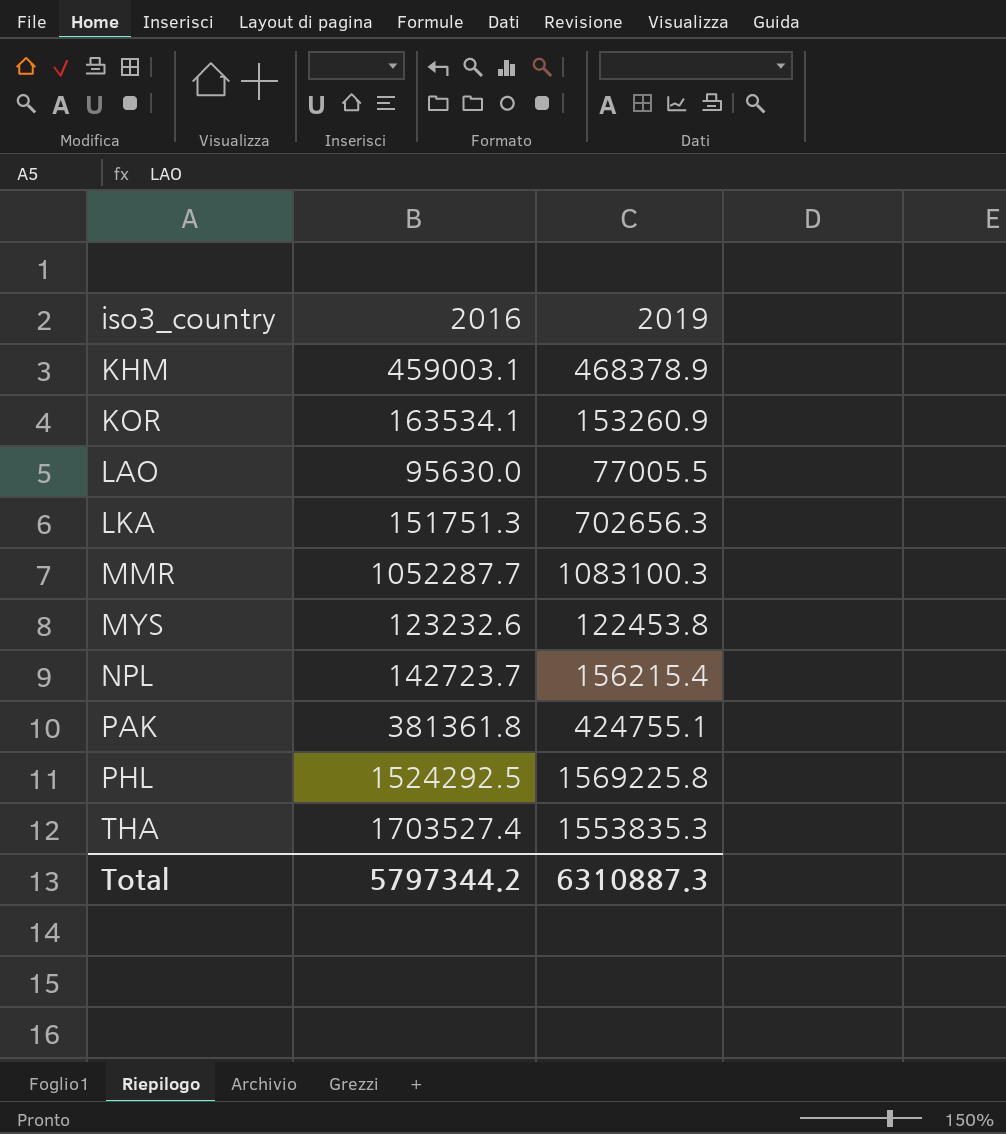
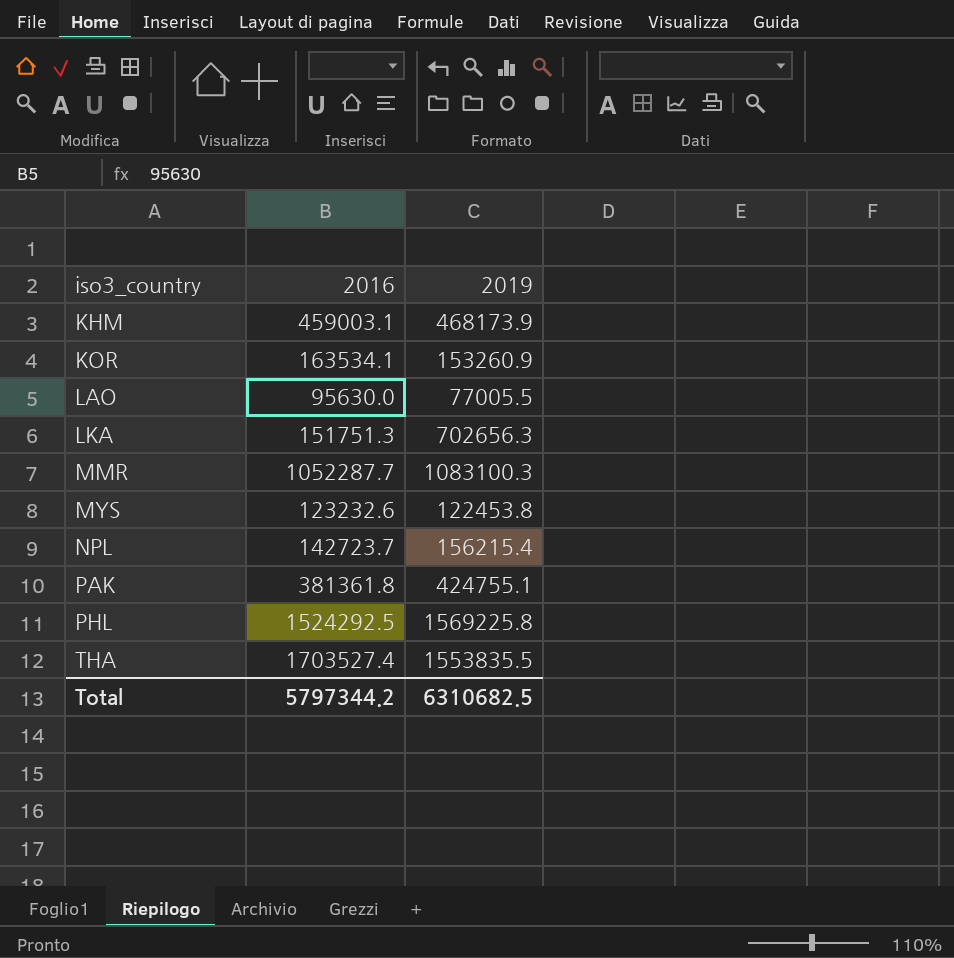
KHM | 2019: 468378.9 -> 468173.9
THA | 2019: 1553835.3 -> 1553835.5
Total | 2019: 6310887.3 -> 6310682.5

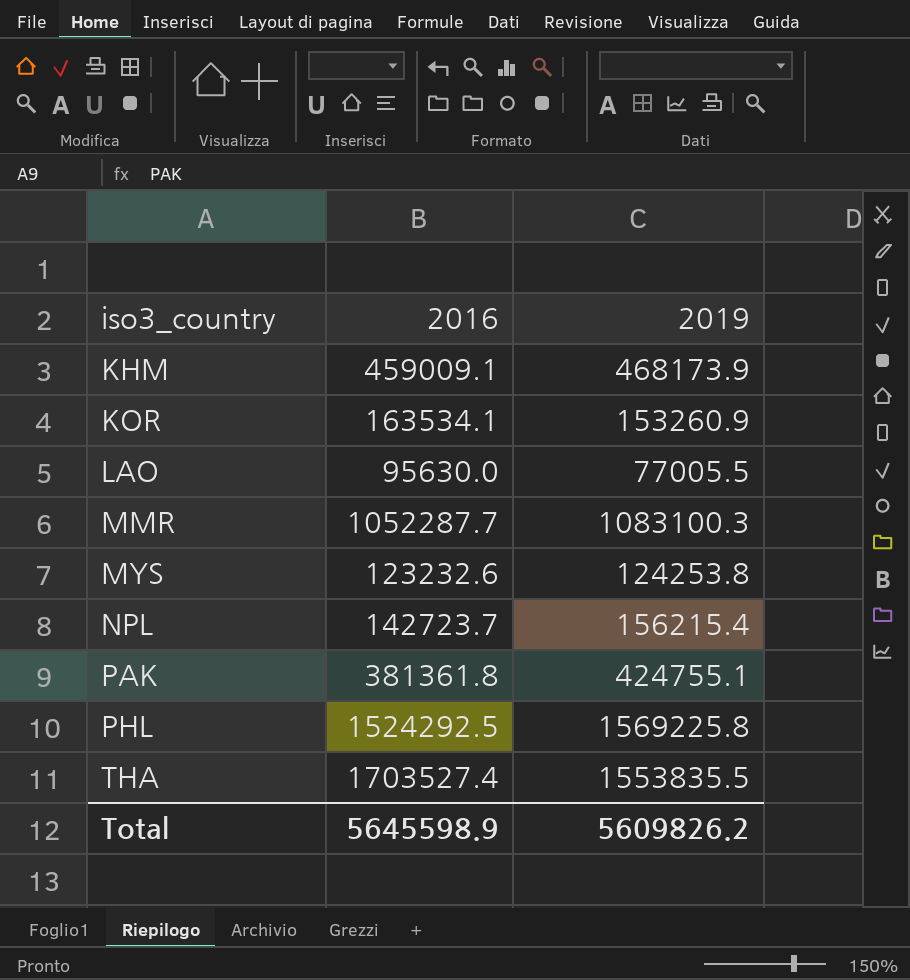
row LKA: 151751.3 | 702656.3 -> none
KHM | 2016: 459003.1 -> 459009.1
MYS | 2019: 122453.8 -> 124253.8
Total | 2016: 5797344.2 -> 5645598.9
Total | 2019: 6310682.5 -> 5609826.2

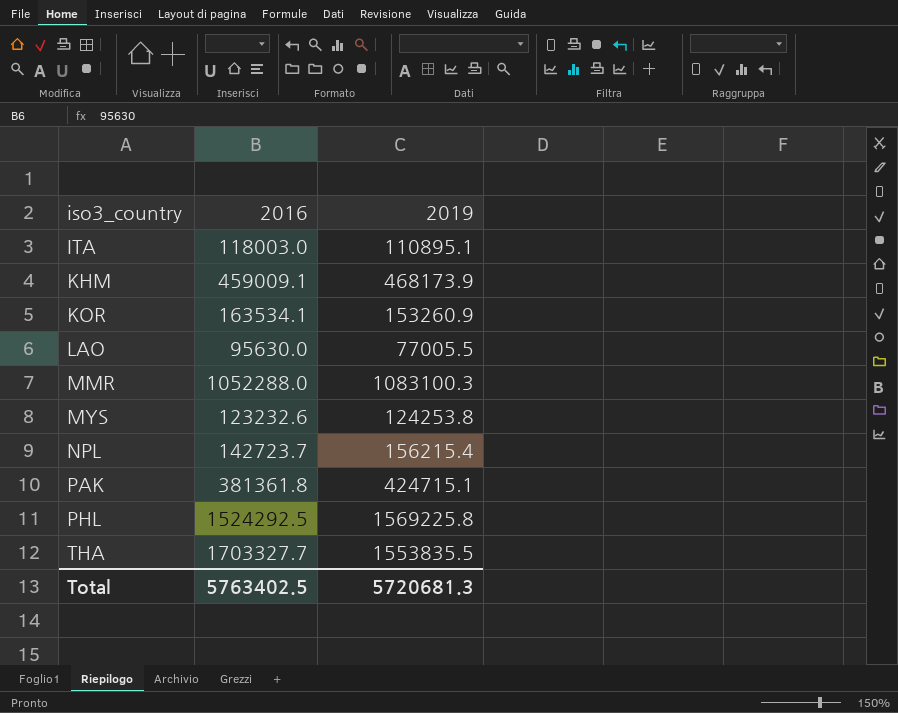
row ITA: none -> 118003.0 | 110895.1
MMR | 2016: 1052287.7 -> 1052288.0
PAK | 2019: 424755.1 -> 424715.1
THA | 2016: 1703527.4 -> 1703327.7
Total | 2016: 5645598.9 -> 5763402.5
Total | 2019: 5609826.2 -> 5720681.3

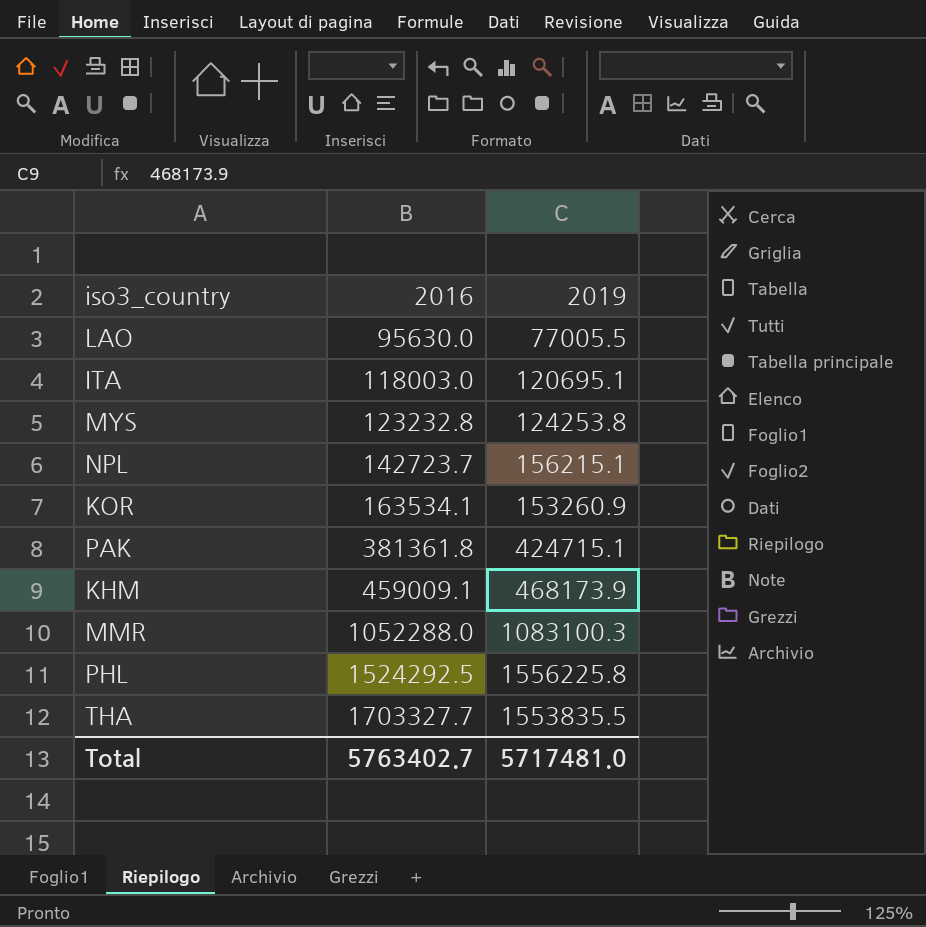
row order: iso3_country ascending -> 2016 ascending
ITA | 2019: 110895.1 -> 120695.1
MYS | 2016: 123232.6 -> 123232.8
NPL | 2019: 156215.4 -> 156215.1
PHL | 2019: 1569225.8 -> 1556225.8
Total | 2016: 5763402.5 -> 5763402.7
Total | 2019: 5720681.3 -> 5717481.0

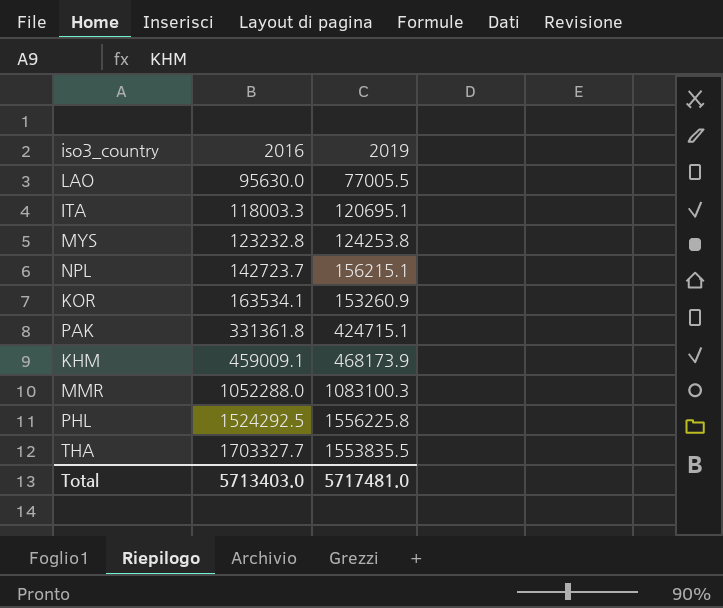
ITA | 2016: 118003.0 -> 118003.3
PAK | 2016: 381361.8 -> 331361.8
Total | 2016: 5763402.7 -> 5713403.0

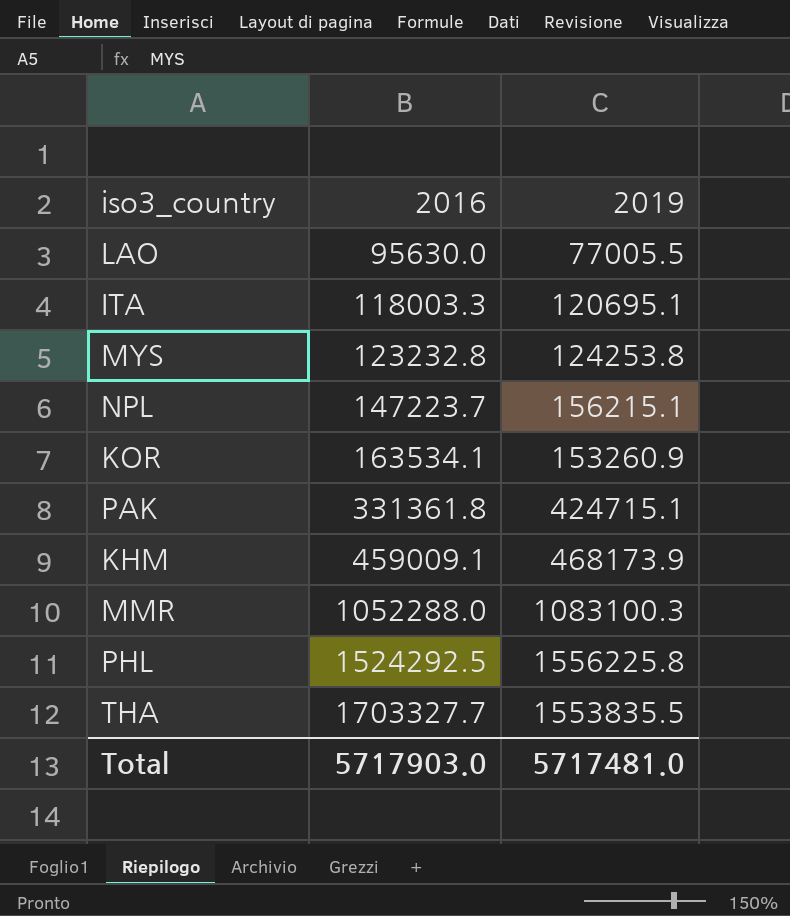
NPL | 2016: 142723.7 -> 147223.7
Total | 2016: 5713403.0 -> 5717903.0

